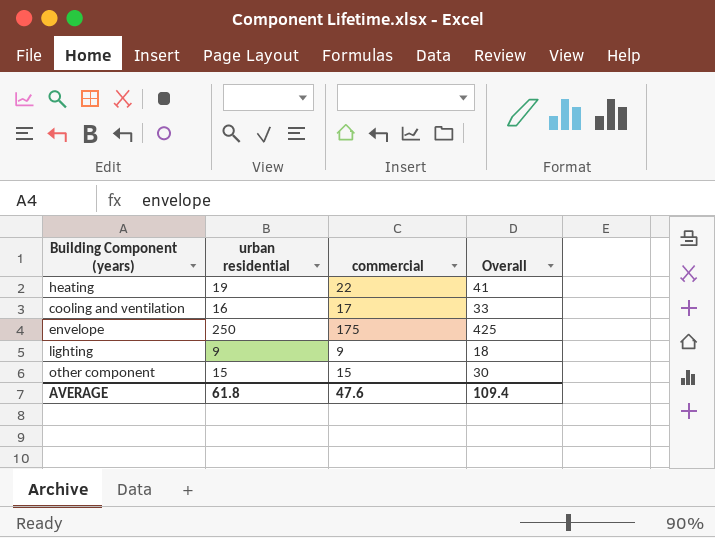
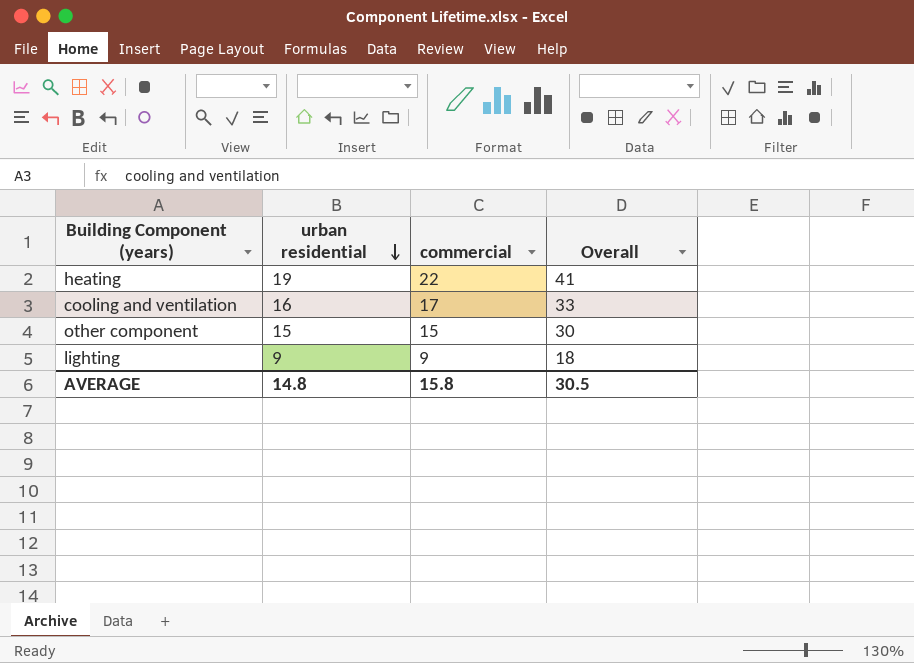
row order: none -> urban residential descending
row envelope: 250 | 175 | 425 -> none
AVERAGE | urban residential: 61.8 -> 14.8
AVERAGE | commercial: 47.6 -> 15.8
AVERAGE | Overall: 109.4 -> 30.5

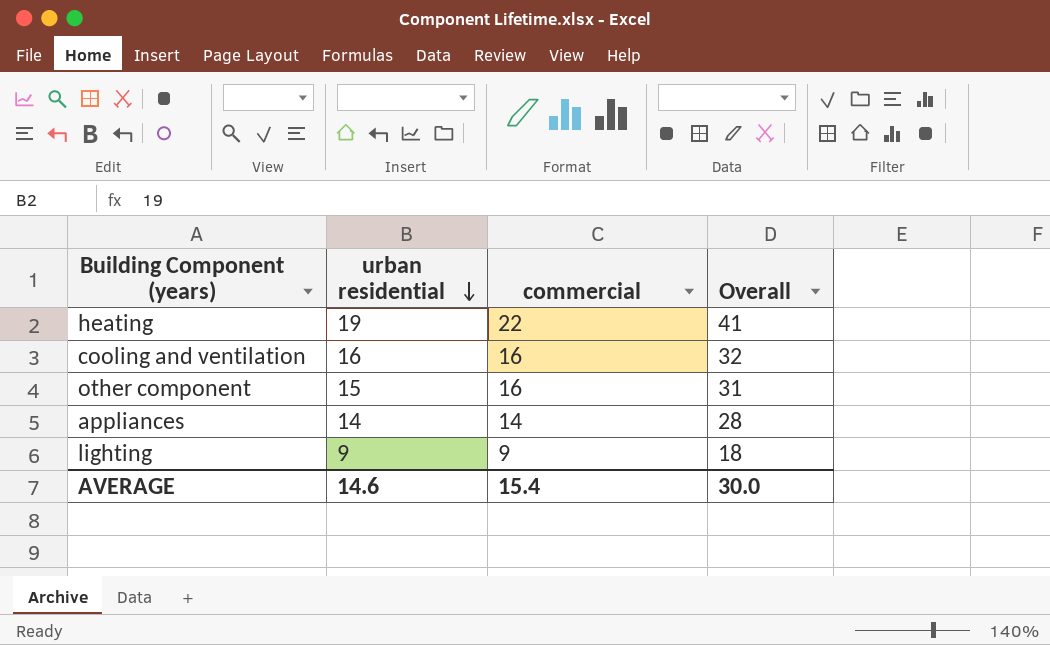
cooling and ventilation | commercial: 17 -> 16
cooling and ventilation | Overall: 33 -> 32
other component | commercial: 15 -> 16
other component | Overall: 30 -> 31
row appliances: none -> 14 | 14 | 28
AVERAGE | urban residential: 14.8 -> 14.6
AVERAGE | commercial: 15.8 -> 15.4
AVERAGE | Overall: 30.5 -> 30.0

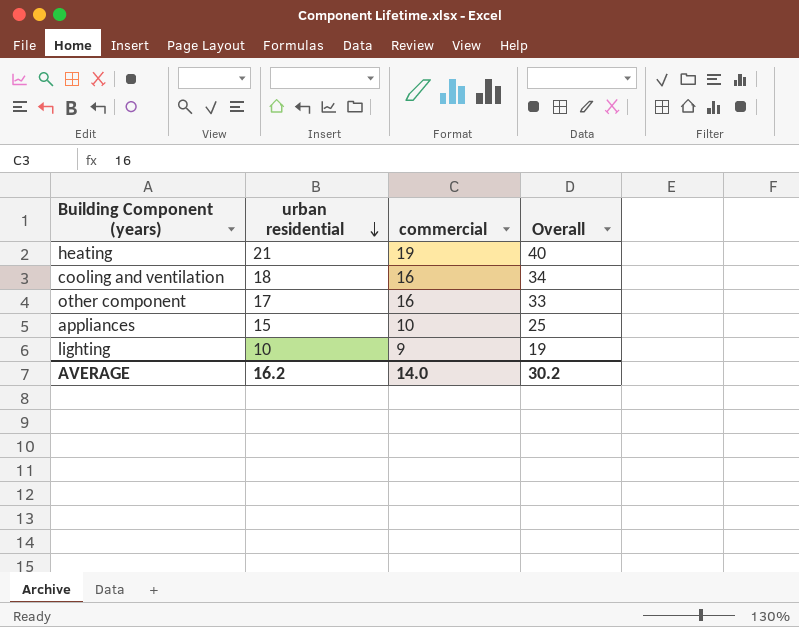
heating | urban residential: 19 -> 21
heating | commercial: 22 -> 19
heating | Overall: 41 -> 40
cooling and ventilation | urban residential: 16 -> 18
cooling and ventilation | Overall: 32 -> 34
other component | urban residential: 15 -> 17
other component | Overall: 31 -> 33
appliances | urban residential: 14 -> 15
appliances | commercial: 14 -> 10
appliances | Overall: 28 -> 25
lighting | urban residential: 9 -> 10
lighting | Overall: 18 -> 19
AVERAGE | urban residential: 14.6 -> 16.2
AVERAGE | commercial: 15.4 -> 14.0
AVERAGE | Overall: 30.0 -> 30.2

